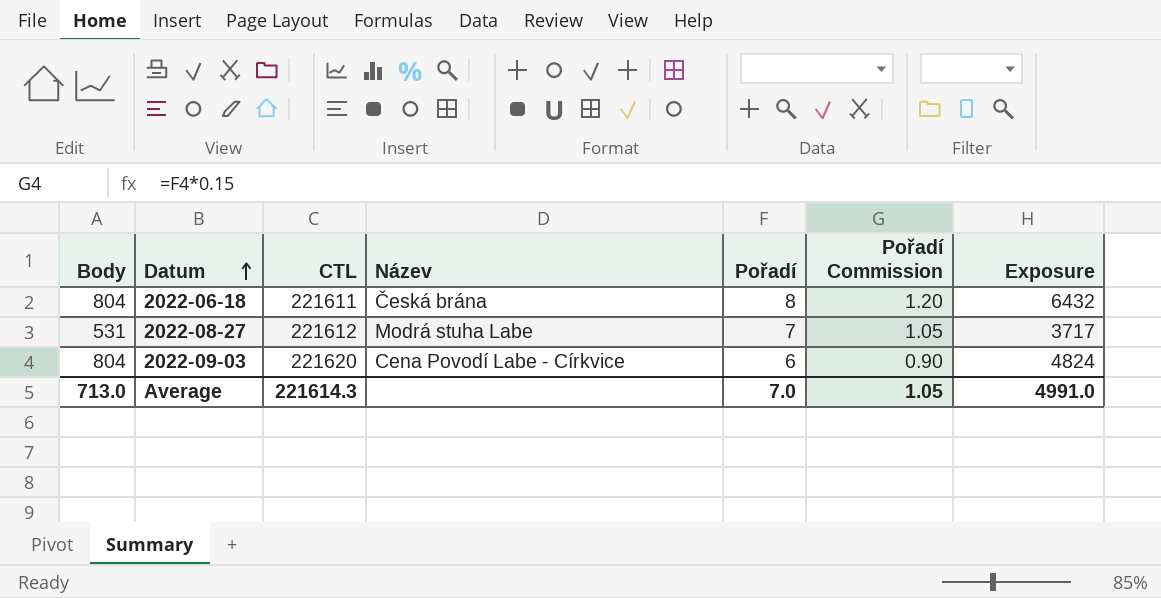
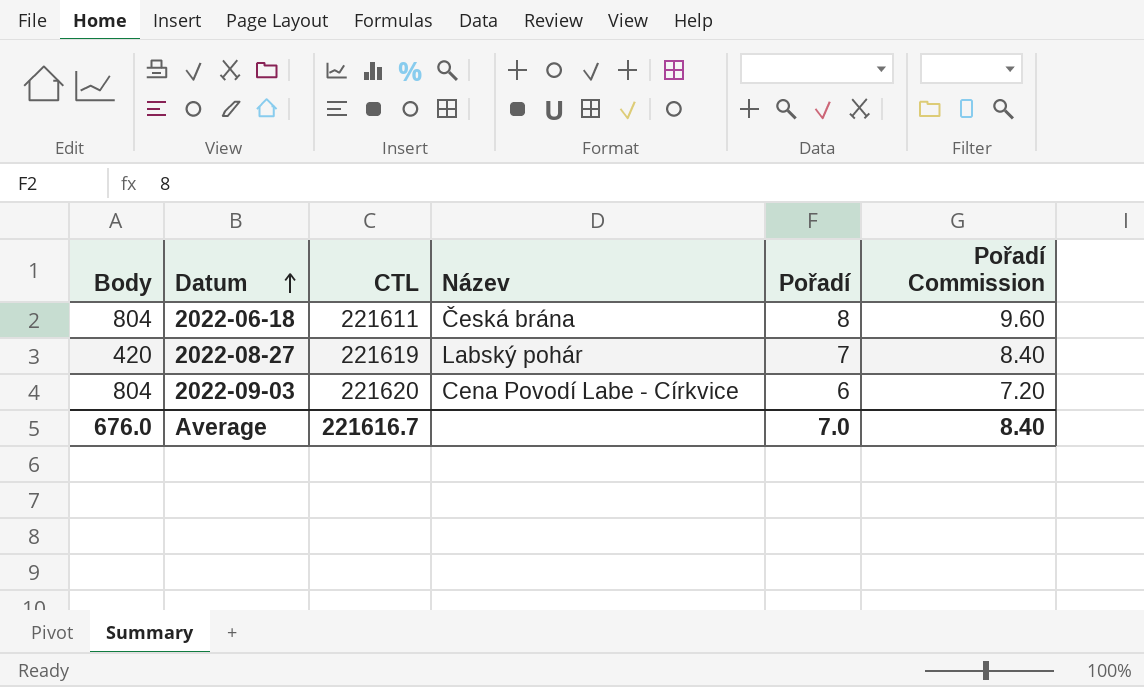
column Exposure | formula: [Body] * [Pořadí] -> none
column Pořadí Commission | formula: [Pořadí] * 0.15 -> [Pořadí] * 1.2
2022-08-27 | Body: 531 -> 420
2022-08-27 | CTL: 221612 -> 221619
2022-08-27 | Název: Modrá stuha Labe -> Labský pohár
Average | Body: 713.0 -> 676.0
Average | CTL: 221614.3 -> 221616.7
Average | Pořadí Commission: 1.05 -> 8.40

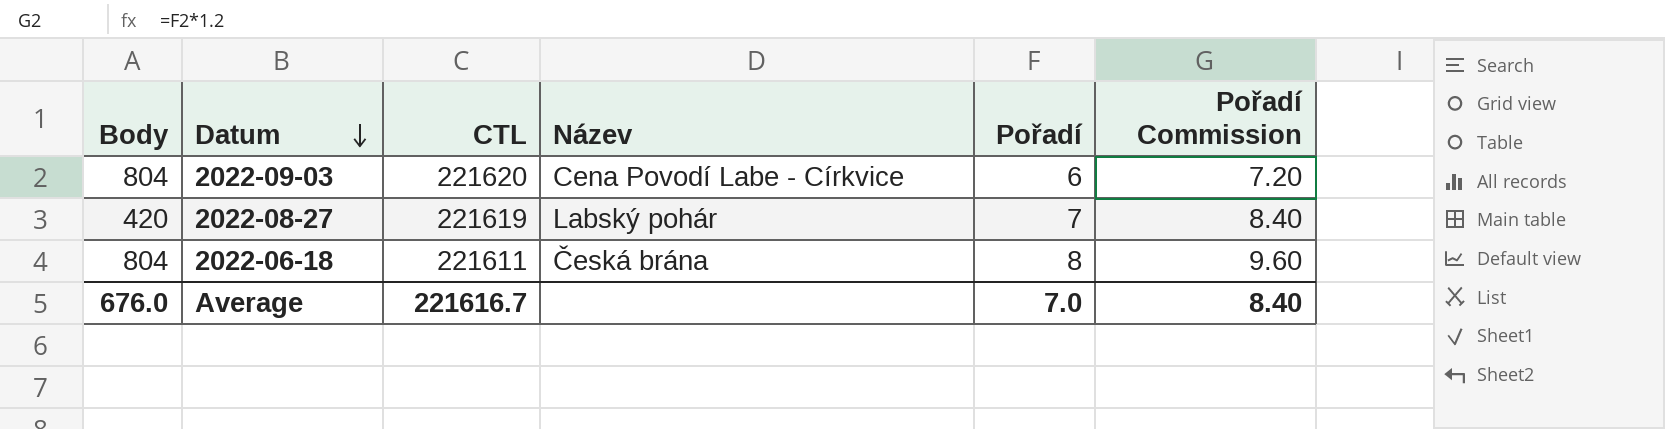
row order: Datum ascending -> Datum descending

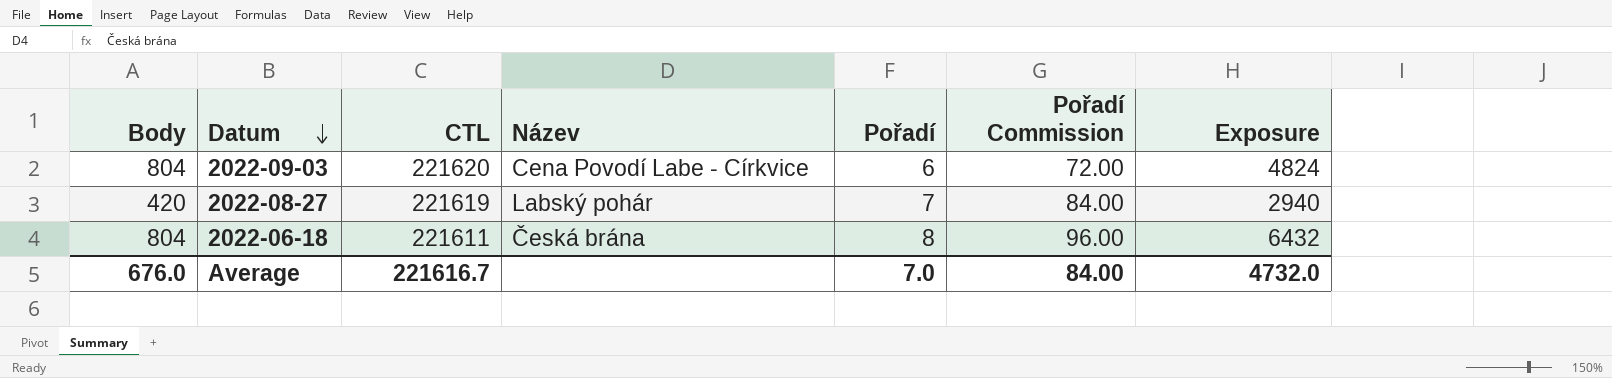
column Pořadí Commission | formula: [Pořadí] * 1.2 -> [Pořadí] * 12
column Exposure | formula: none -> [Body] * [Pořadí]
Average | Pořadí Commission: 8.40 -> 84.00

